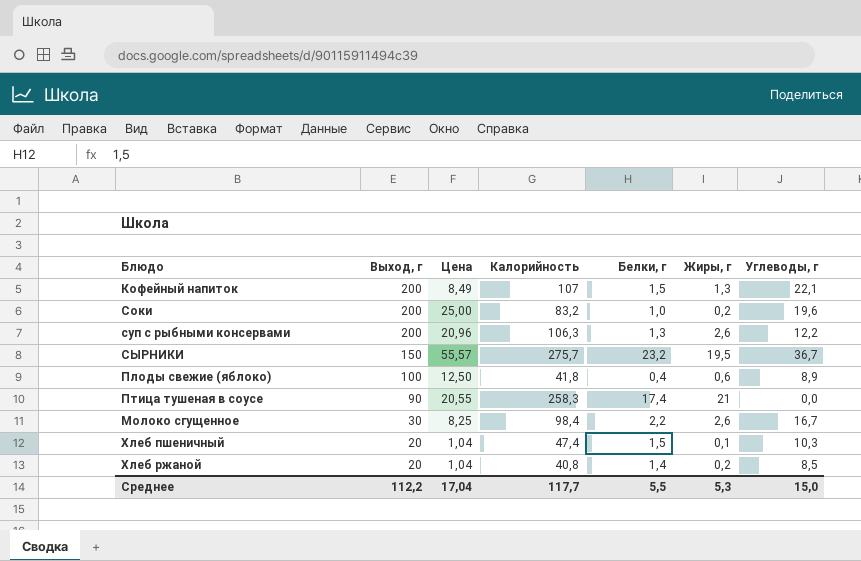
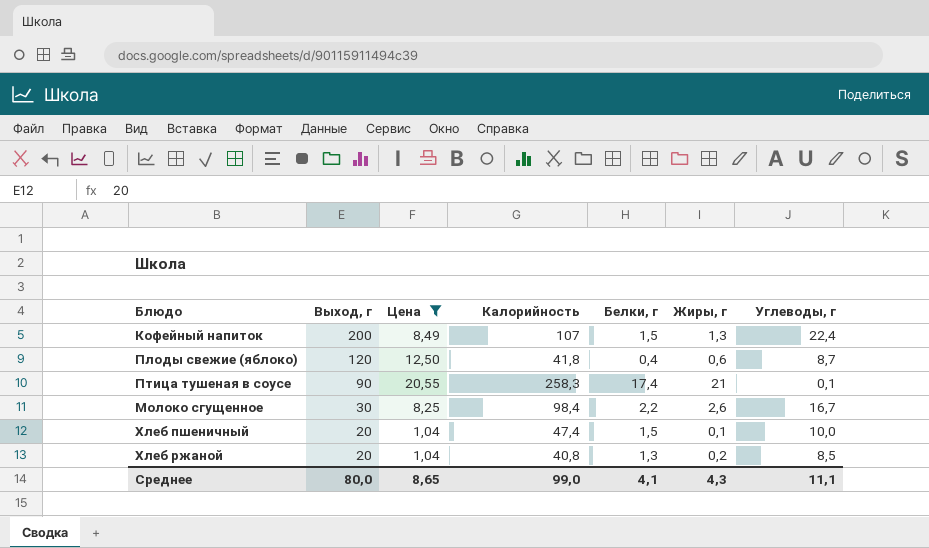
filter: none -> Цена <= 20,55
Кофейный напиток | Углеводы, г: 22,1 -> 22,4
Плоды свежие (яблоко) | Выход, г: 100 -> 120
Плоды свежие (яблоко) | Углеводы, г: 8,9 -> 8,7
Птица тушеная в соусе | Углеводы, г: 0,0 -> 0,1
Хлеб пшеничный | Углеводы, г: 10,3 -> 10,0
Хлеб ржаной | Белки, г: 1,4 -> 1,3
Среднее | Выход, г: 112,2 -> 80,0
Среднее | Цена: 17,04 -> 8,65
Среднее | Калорийность: 117,7 -> 99,0
Среднее | Белки, г: 5,5 -> 4,1
Среднее | Жиры, г: 5,3 -> 4,3
Среднее | Углеводы, г: 15,0 -> 11,1

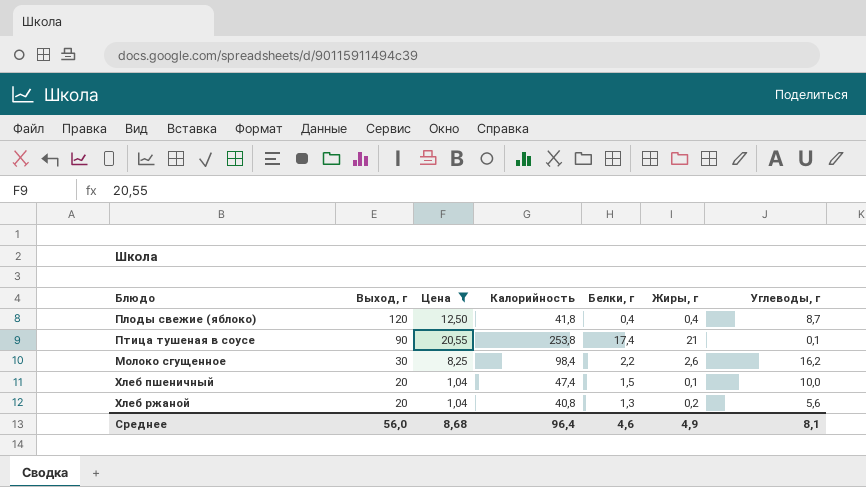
row Кофейный напиток: 200 | 8,49 | 107 | 1,5 | 1,3 | 22,4 -> none
Плоды свежие (яблоко) | Жиры, г: 0,6 -> 0,4
Птица тушеная в соусе | Калорийность: 258,3 -> 253,8
Молоко сгущенное | Углеводы, г: 16,7 -> 16,2
Хлеб ржаной | Углеводы, г: 8,5 -> 5,6
Среднее | Выход, г: 80,0 -> 56,0
Среднее | Цена: 8,65 -> 8,68
Среднее | Калорийность: 99,0 -> 96,4
Среднее | Белки, г: 4,1 -> 4,6
Среднее | Жиры, г: 4,3 -> 4,9
Среднее | Углеводы, г: 11,1 -> 8,1

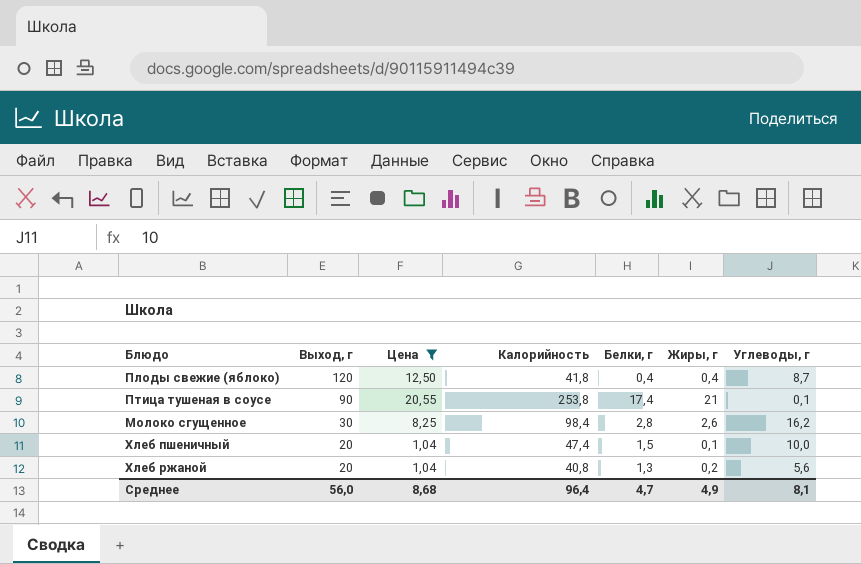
Молоко сгущенное | Белки, г: 2,2 -> 2,8
Среднее | Белки, г: 4,6 -> 4,7

